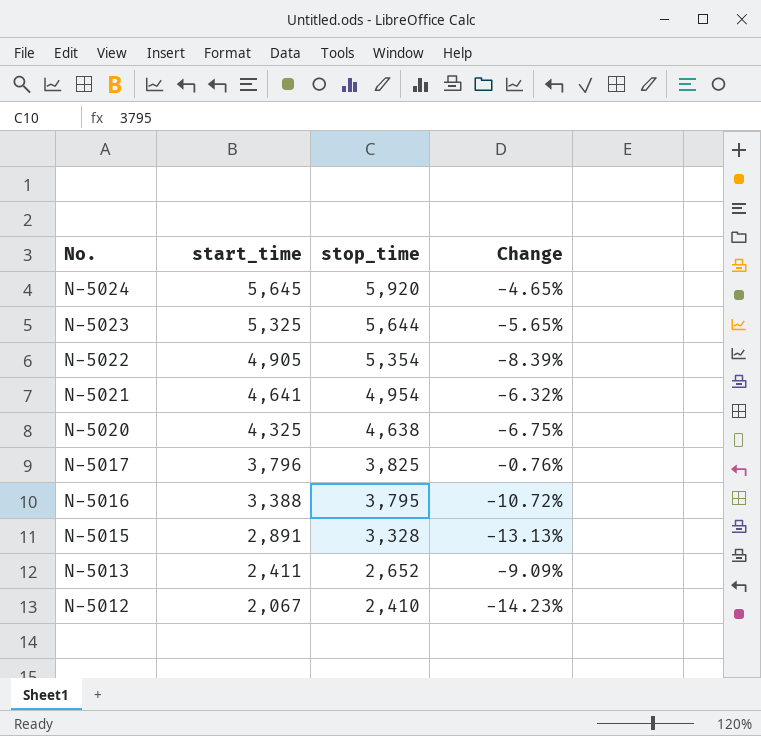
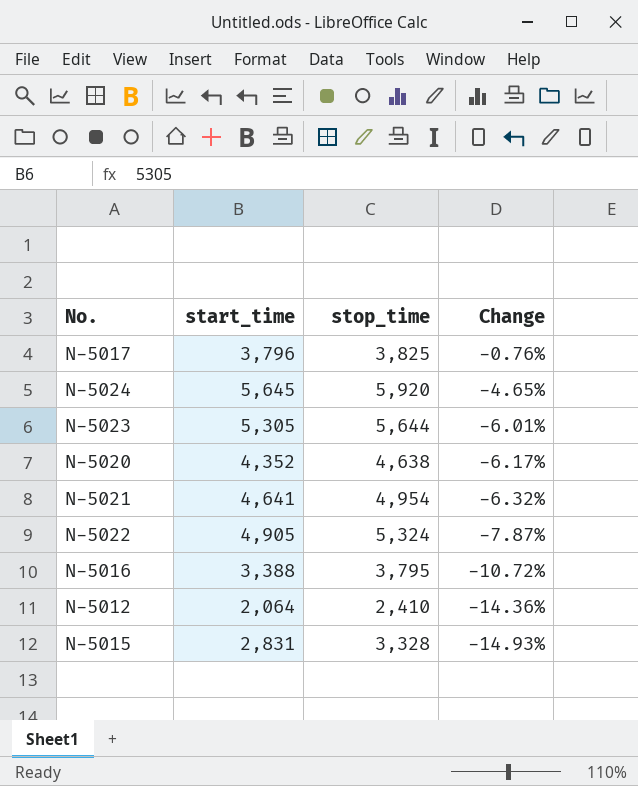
row order: No. descending -> Change descending
row N-5013: 2,411 | 2,652 | -9.09% -> none
N-5023 | start_time: 5,325 -> 5,305
N-5023 | Change: -5.65% -> -6.01%
N-5020 | start_time: 4,325 -> 4,352
N-5020 | Change: -6.75% -> -6.17%
N-5022 | stop_time: 5,354 -> 5,324
N-5022 | Change: -8.39% -> -7.87%
N-5012 | start_time: 2,067 -> 2,064
N-5012 | Change: -14.23% -> -14.36%
N-5015 | start_time: 2,891 -> 2,831
N-5015 | Change: -13.13% -> -14.93%

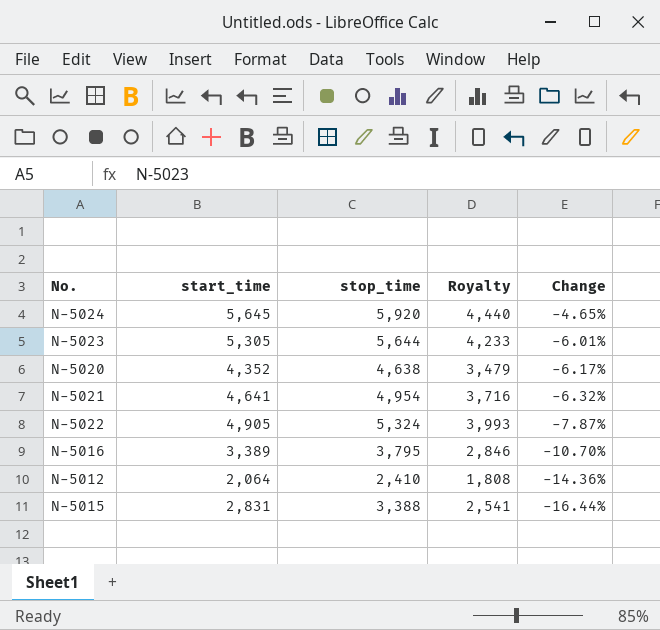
column Royalty | formula: none -> [stop_time] * 0.75
row N-5017: 3,796 | 3,825 | -0.76% -> none
N-5016 | start_time: 3,388 -> 3,389
N-5016 | Change: -10.72% -> -10.70%
N-5015 | stop_time: 3,328 -> 3,388
N-5015 | Change: -14.93% -> -16.44%

